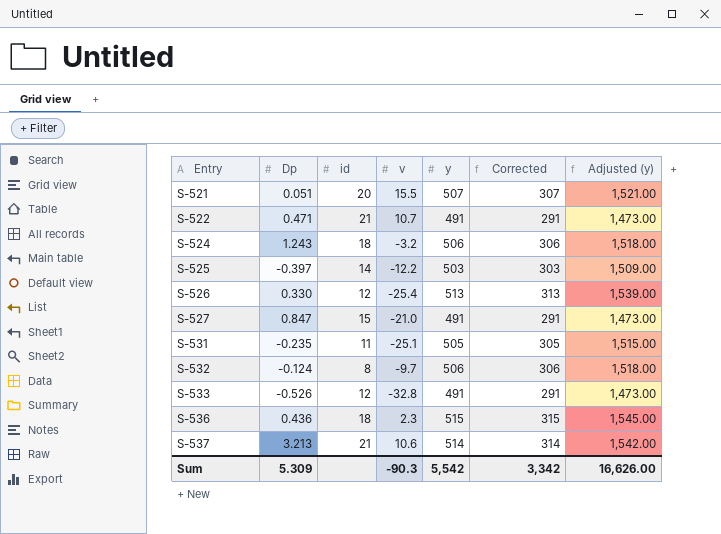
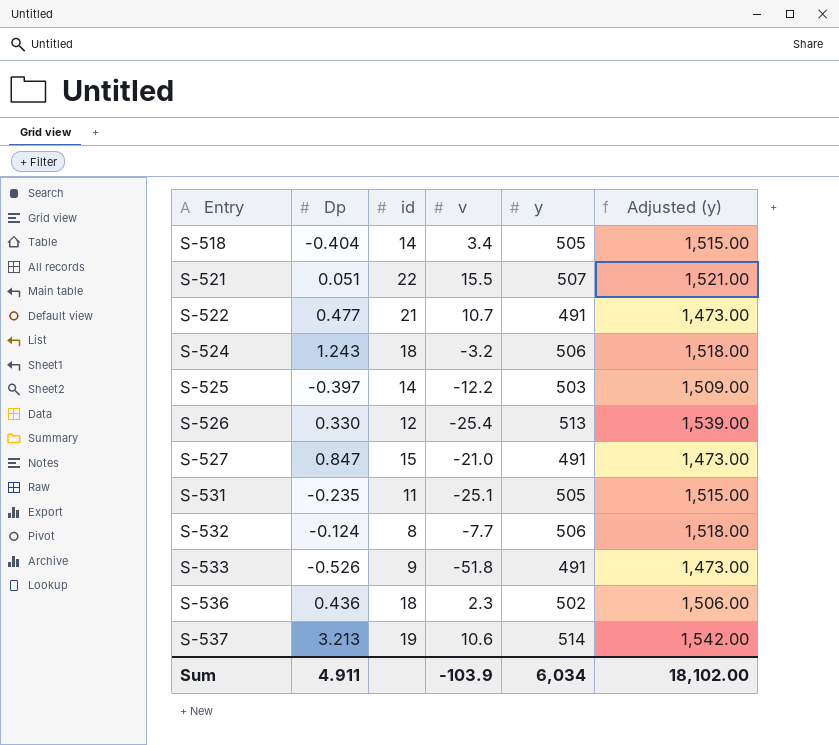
column Corrected | formula: [y] - 200 -> none
row S-518: none -> -0.404 | 14 | 3.4 | 505 | 1,515.00
S-521 | id: 20 -> 22
S-522 | Dp: 0.471 -> 0.477
S-532 | v: -9.7 -> -7.7
S-533 | id: 12 -> 9
S-533 | v: -32.8 -> -51.8
S-536 | y: 515 -> 502
S-536 | Adjusted (y): 1,545.00 -> 1,506.00
S-537 | id: 21 -> 19
Sum | Dp: 5.309 -> 4.911
Sum | v: -90.3 -> -103.9
Sum | y: 5,542 -> 6,034
Sum | Adjusted (y): 16,626.00 -> 18,102.00

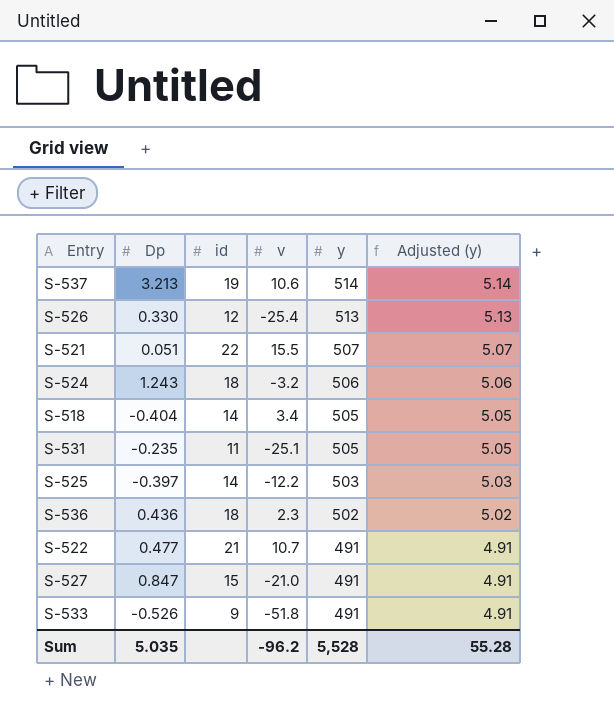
row order: Entry ascending -> y descending
column Adjusted (y) | formula: [y] * 3 -> [y] * 0.01
row S-532: -0.124 | 8 | -7.7 | 506 | 1,518.00 -> none
Sum | Dp: 4.911 -> 5.035
Sum | v: -103.9 -> -96.2
Sum | y: 6,034 -> 5,528
Sum | Adjusted (y): 18,102.00 -> 55.28

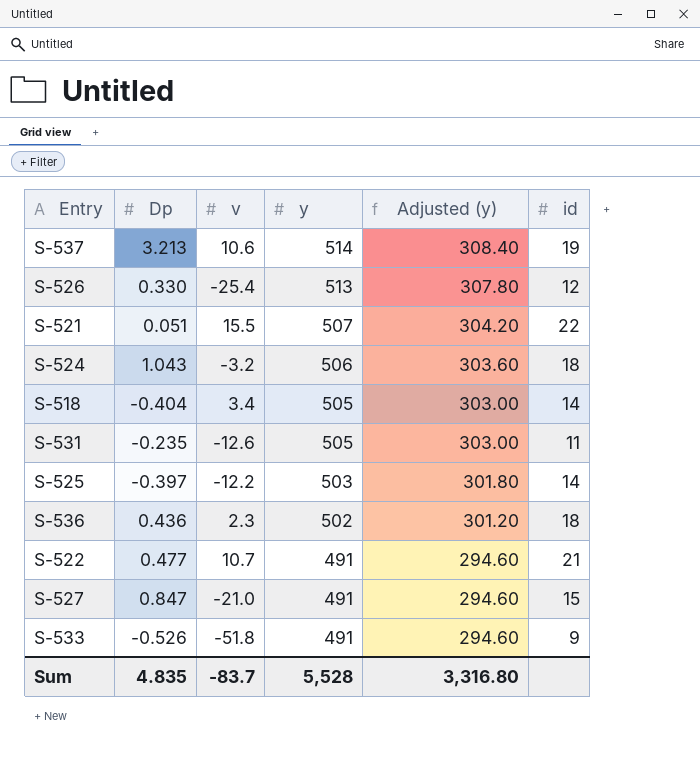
column Adjusted (y) | formula: [y] * 0.01 -> [y] * 0.6
column id | position: 3 -> 6
S-524 | Dp: 1.243 -> 1.043
S-531 | v: -25.1 -> -12.6
Sum | Dp: 5.035 -> 4.835
Sum | v: -96.2 -> -83.7
Sum | Adjusted (y): 55.28 -> 3,316.80

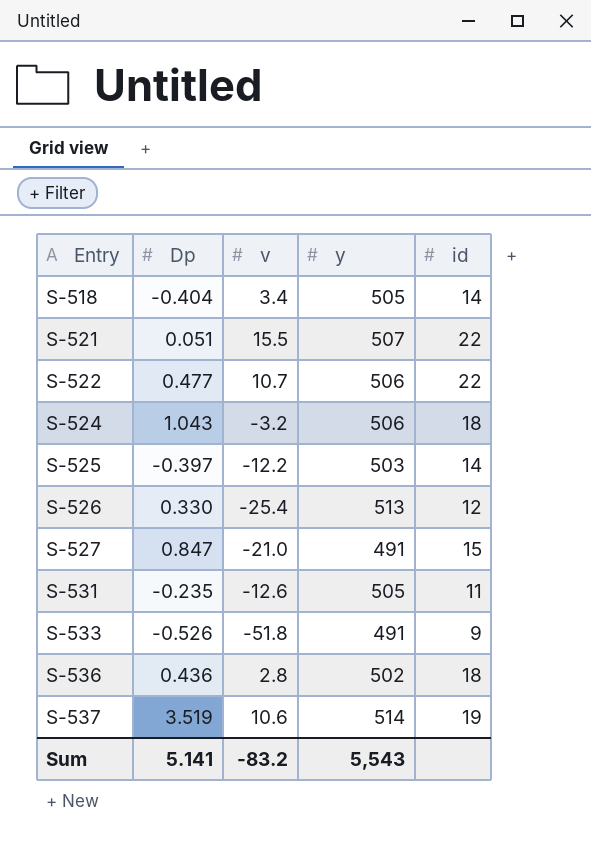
row order: y descending -> Entry ascending
column Adjusted (y) | formula: [y] * 0.6 -> none
S-522 | y: 491 -> 506
S-522 | id: 21 -> 22
S-536 | v: 2.3 -> 2.8
S-537 | Dp: 3.213 -> 3.519
Sum | Dp: 4.835 -> 5.141
Sum | v: -83.7 -> -83.2
Sum | y: 5,528 -> 5,543

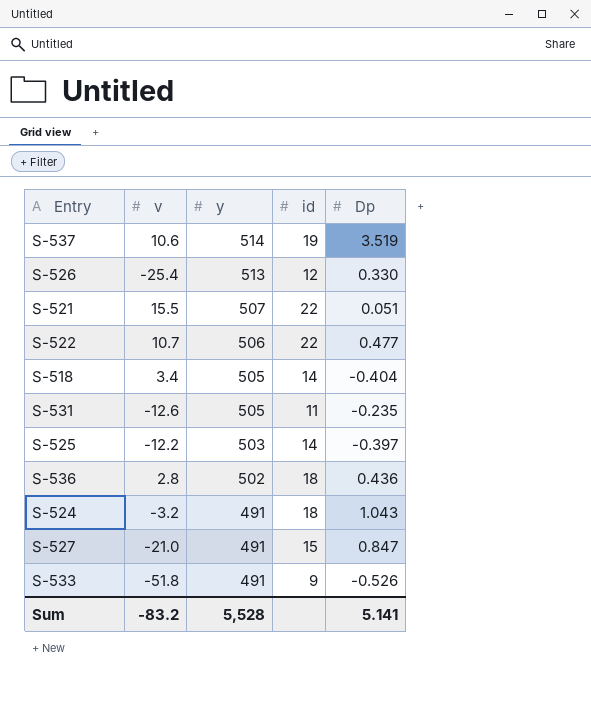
row order: Entry ascending -> y descending
column Dp | position: 2 -> 5
S-524 | y: 506 -> 491
Sum | y: 5,543 -> 5,528

